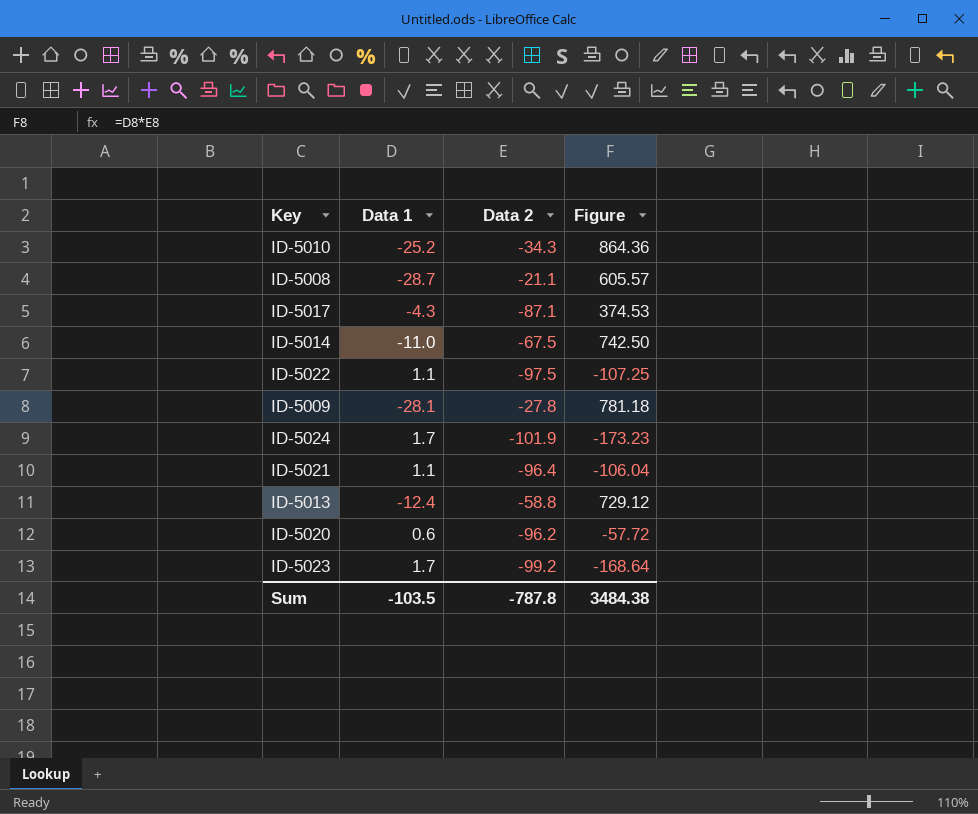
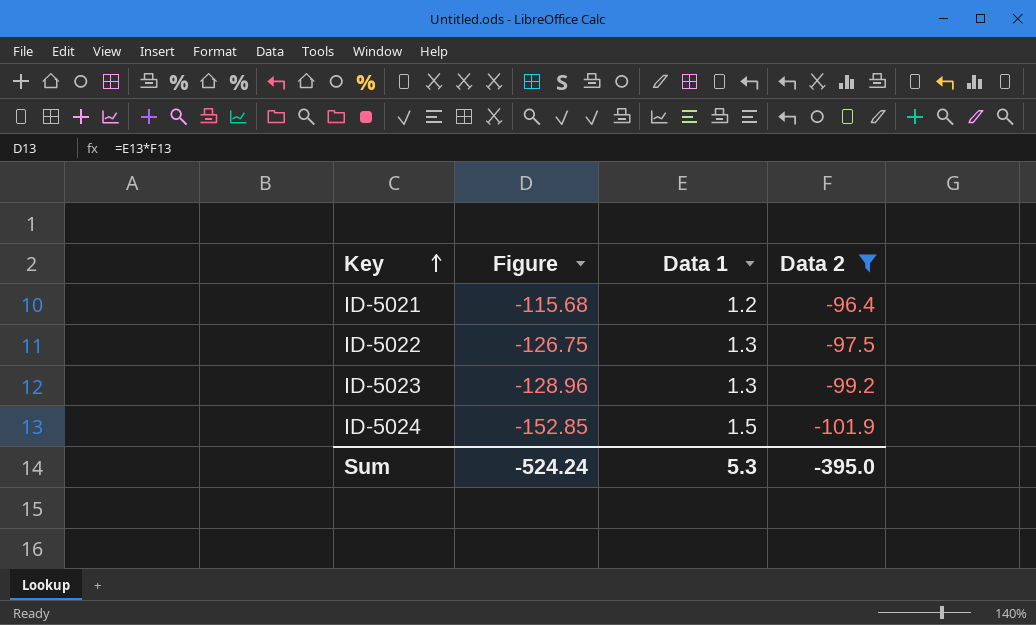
filter: none -> Data 2 <= -96.4
row order: none -> Key ascending
column Figure | position: 4 -> 2
ID-5021 | Figure: -106.04 -> -115.68
ID-5021 | Data 1: 1.1 -> 1.2
ID-5022 | Figure: -107.25 -> -126.75
ID-5022 | Data 1: 1.1 -> 1.3
ID-5023 | Figure: -168.64 -> -128.96
ID-5023 | Data 1: 1.7 -> 1.3
ID-5024 | Figure: -173.23 -> -152.85
ID-5024 | Data 1: 1.7 -> 1.5
Sum | Figure: 3484.38 -> -524.24
Sum | Data 1: -103.5 -> 5.3
Sum | Data 2: -787.8 -> -395.0

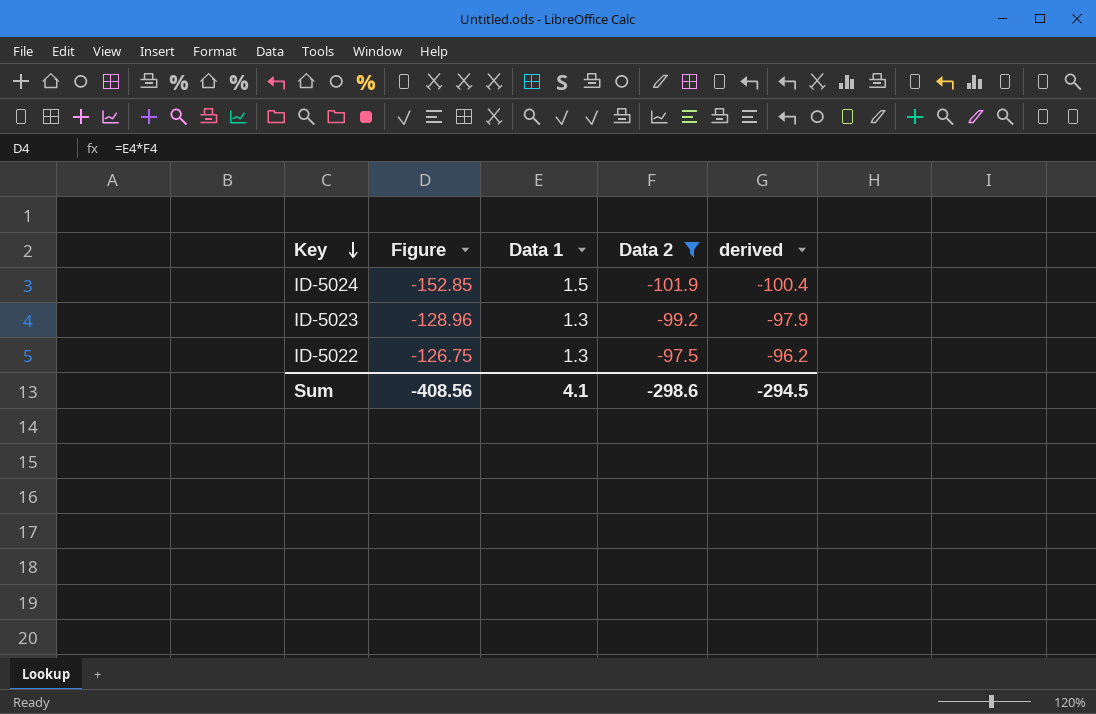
row order: Key ascending -> Key descending
column derived | formula: none -> [Data 1] + [Data 2]
row ID-5021: -115.68 | 1.2 | -96.4 -> none
Sum | Figure: -524.24 -> -408.56
Sum | Data 1: 5.3 -> 4.1
Sum | Data 2: -395.0 -> -298.6

